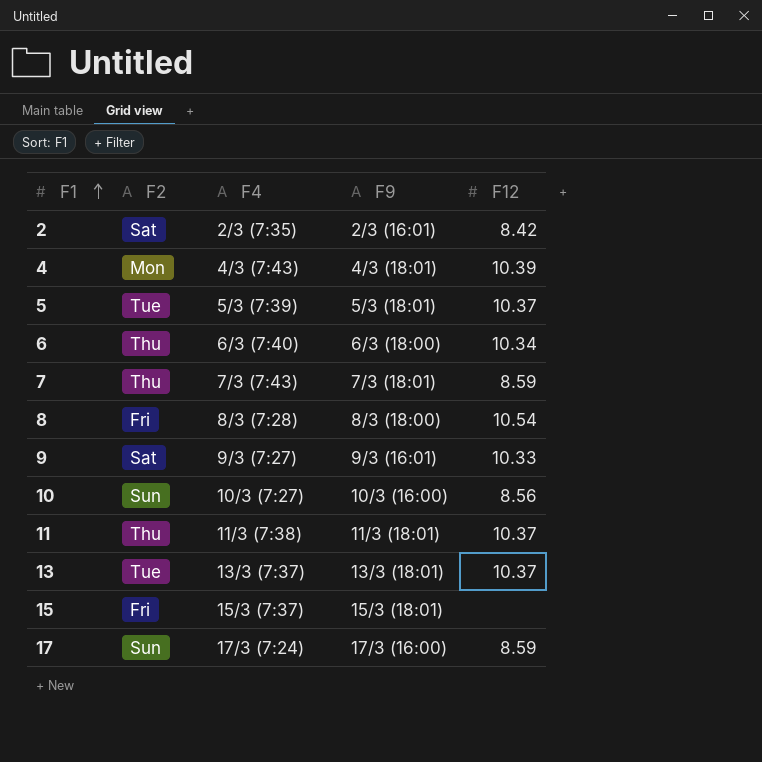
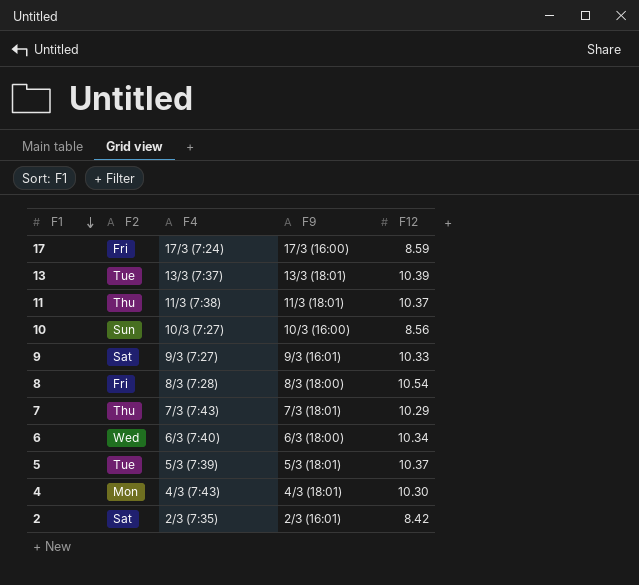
row order: F1 ascending -> F1 descending
row 15: Fri | 15/3 (7:37) | 15/3 (18:01) | none -> none
17 | F2: Sun -> Fri
13 | F12: 10.37 -> 10.39
7 | F12: 8.59 -> 10.29
6 | F2: Thu -> Wed
4 | F12: 10.39 -> 10.30

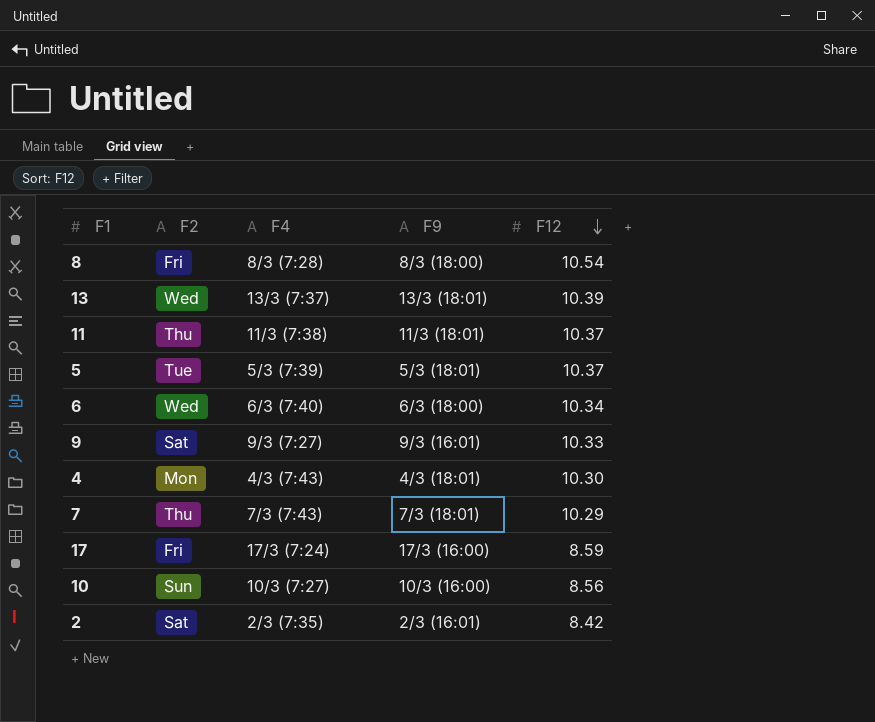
row order: F1 descending -> F12 descending
13 | F2: Tue -> Wed

